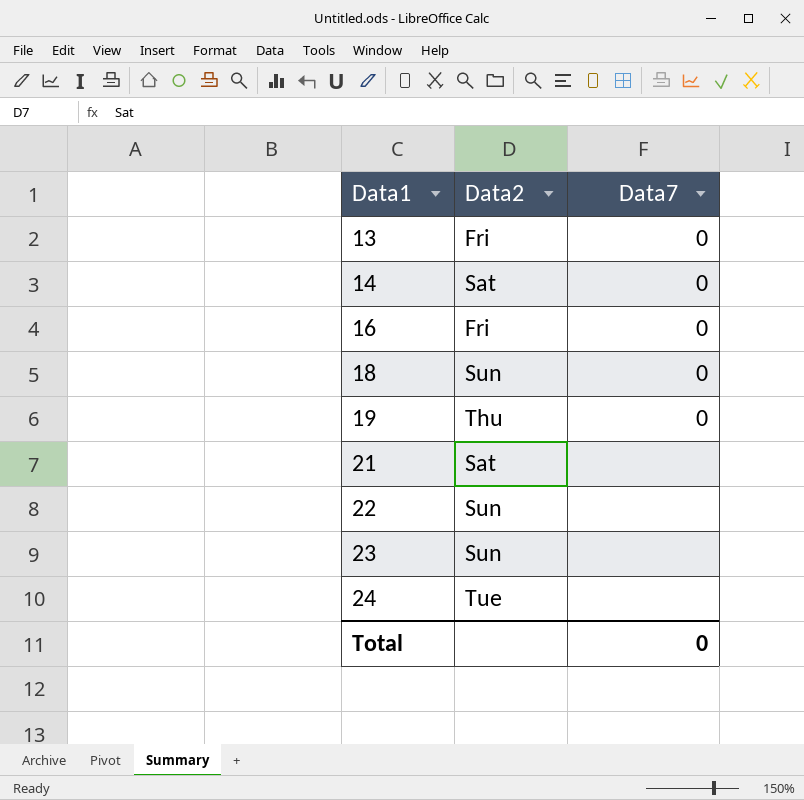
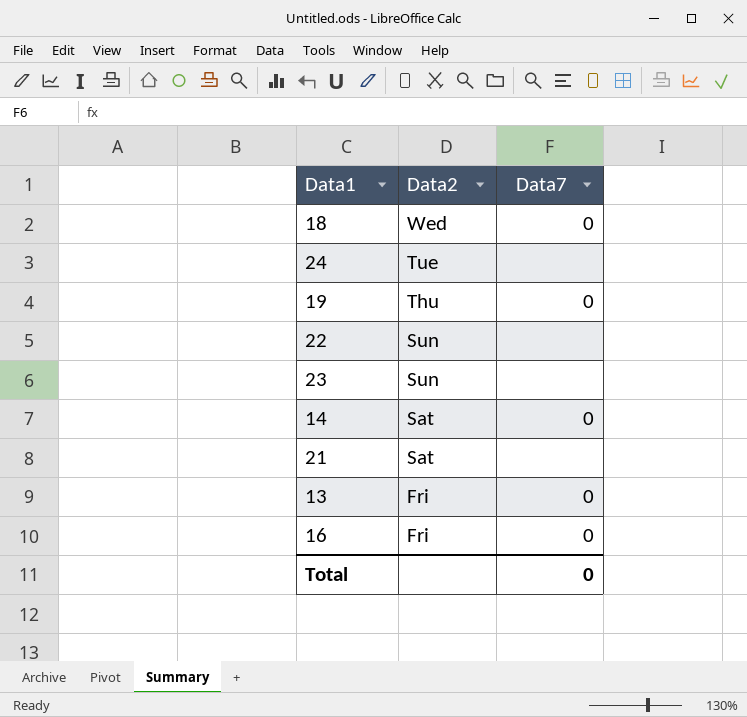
row order: Data1 ascending -> Data2 descending
18 | Data2: Sun -> Wed

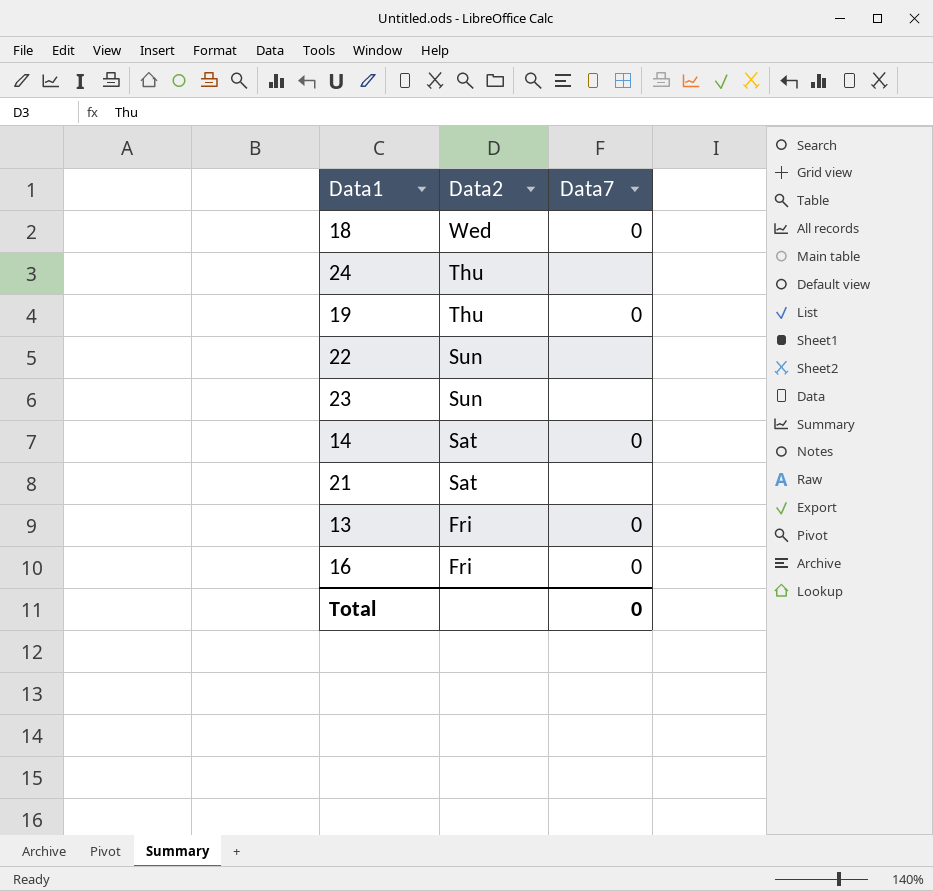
24 | Data2: Tue -> Thu

